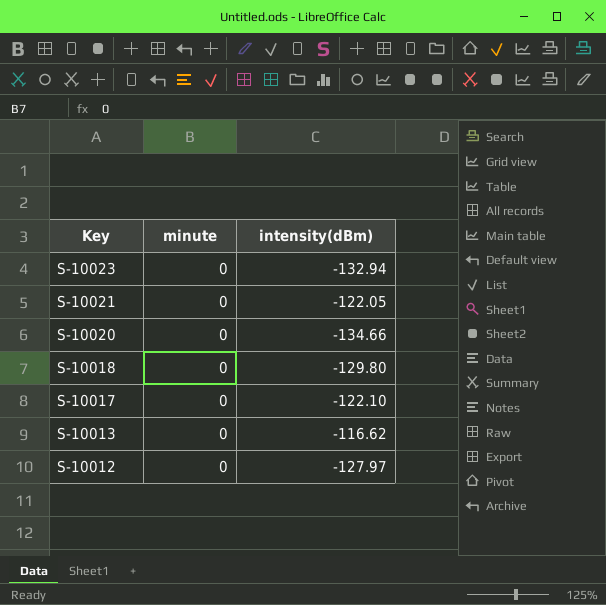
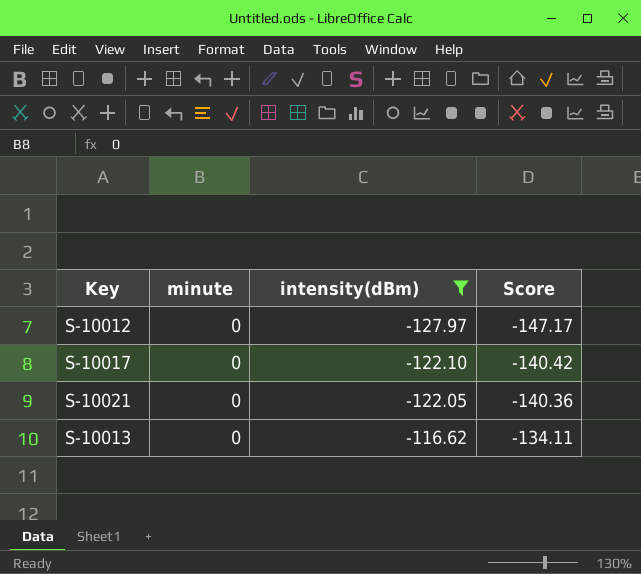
filter: none -> intensity(dBm) >= -127.97
row order: Key descending -> intensity(dBm) ascending
column Score | formula: none -> [intensity(dBm)] * 1.15

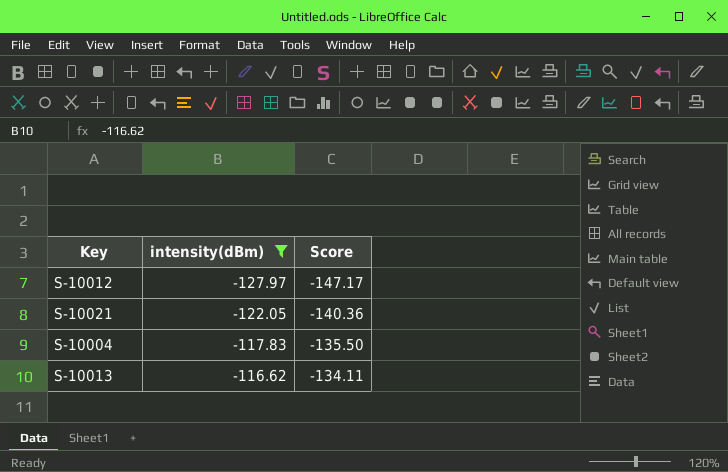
column minute | position: 2 -> none
row S-10017: 0 | -122.10 | -140.42 -> none
row S-10004: none -> -117.83 | -135.50

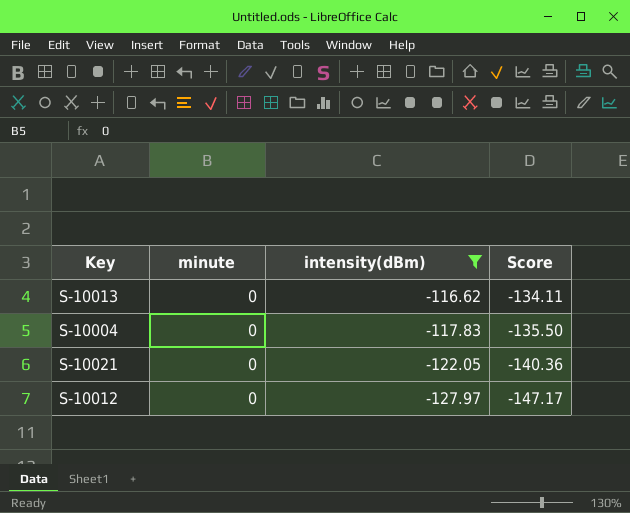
row order: intensity(dBm) ascending -> intensity(dBm) descending
column minute | position: none -> 2

